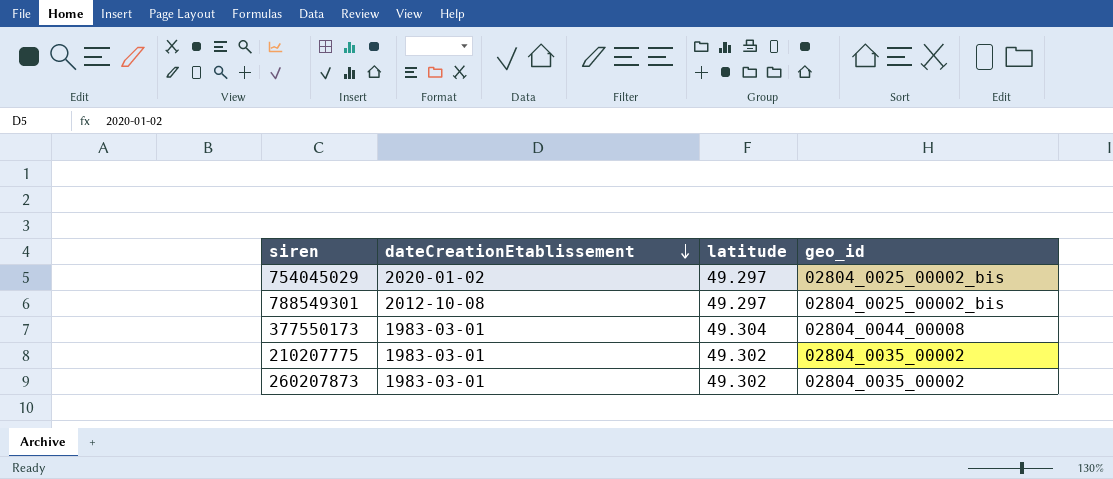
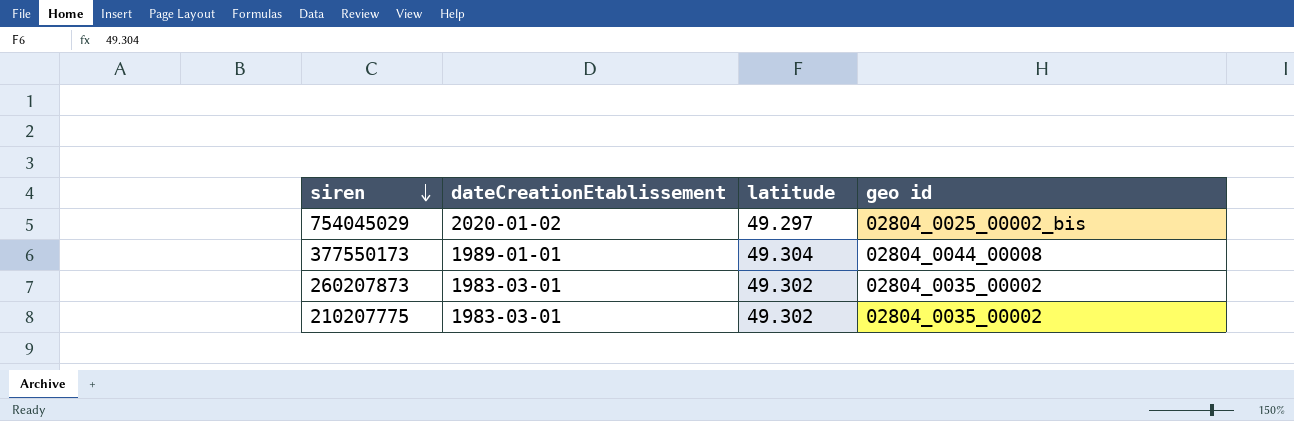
row order: dateCreationEtablissement descending -> siren descending
column name: geo_id -> geo id
row 788549301: 2012-10-08 | 49.297 | 02804_0025_00002_bis -> none
377550173 | dateCreationEtablissement: 1983-03-01 -> 1989-01-01

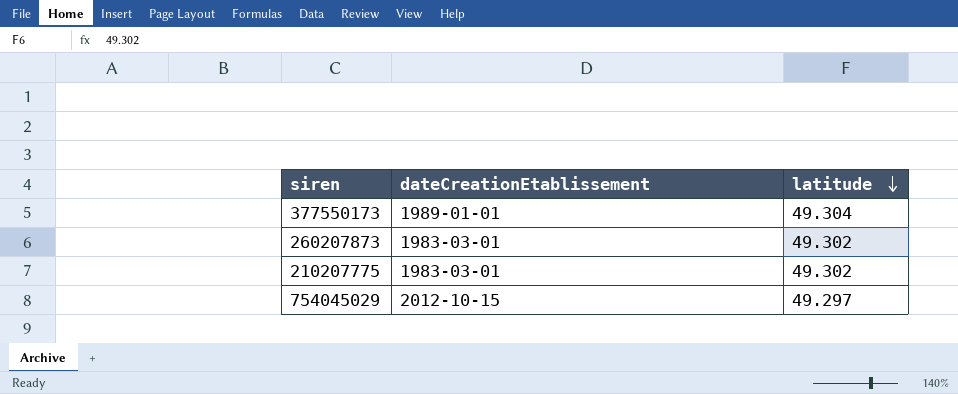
row order: siren descending -> latitude descending
column geo id | position: 4 -> none
754045029 | dateCreationEtablissement: 2020-01-02 -> 2012-10-15

